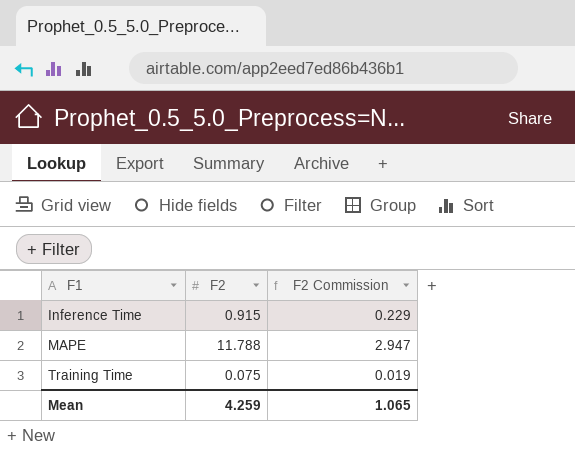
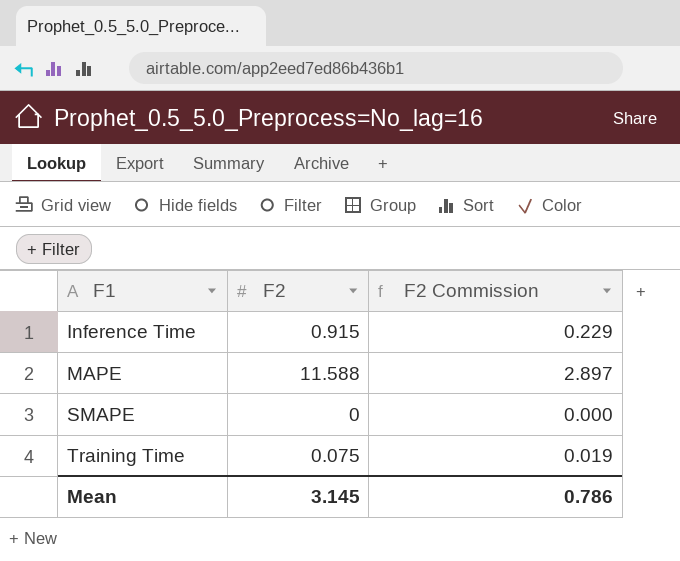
MAPE | F2: 11.788 -> 11.588
MAPE | F2 Commission: 2.947 -> 2.897
row SMAPE: none -> 0 | 0.000
Mean | F2: 4.259 -> 3.145
Mean | F2 Commission: 1.065 -> 0.786

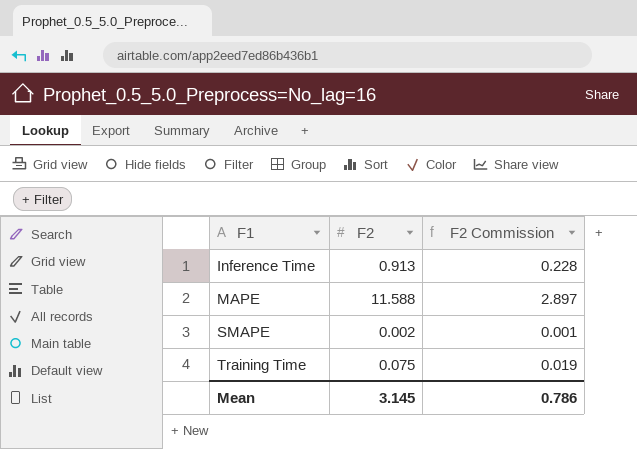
Inference Time | F2: 0.915 -> 0.913
Inference Time | F2 Commission: 0.229 -> 0.228
SMAPE | F2: 0 -> 0.002
SMAPE | F2 Commission: 0.000 -> 0.001

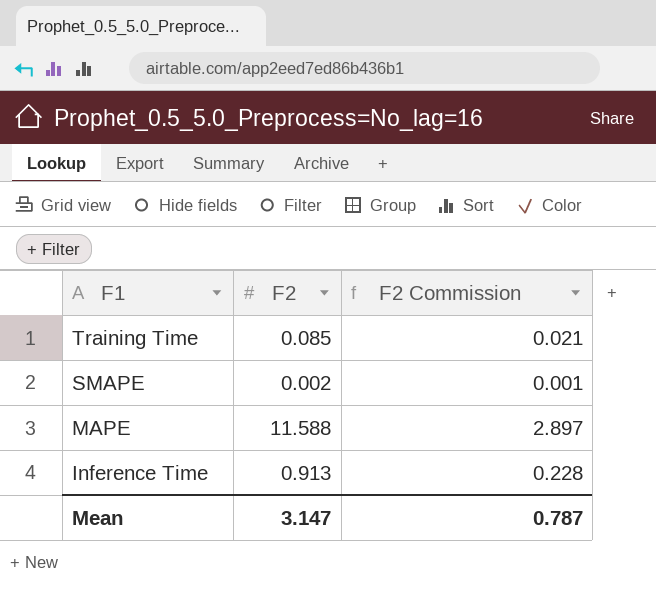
row order: F1 ascending -> F1 descending
Training Time | F2: 0.075 -> 0.085
Training Time | F2 Commission: 0.019 -> 0.021
Mean | F2: 3.145 -> 3.147
Mean | F2 Commission: 0.786 -> 0.787

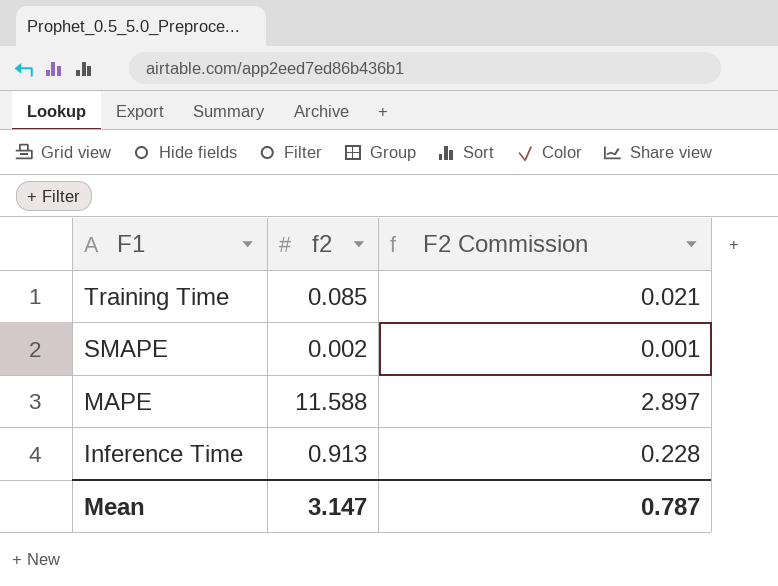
column name: F2 -> f2

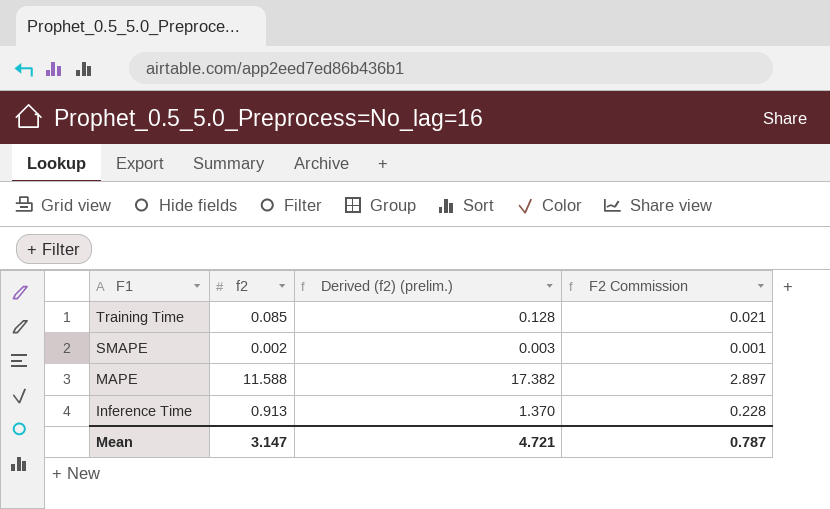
column Derived (f2) (prelim.) | formula: none -> [f2] * 1.5

